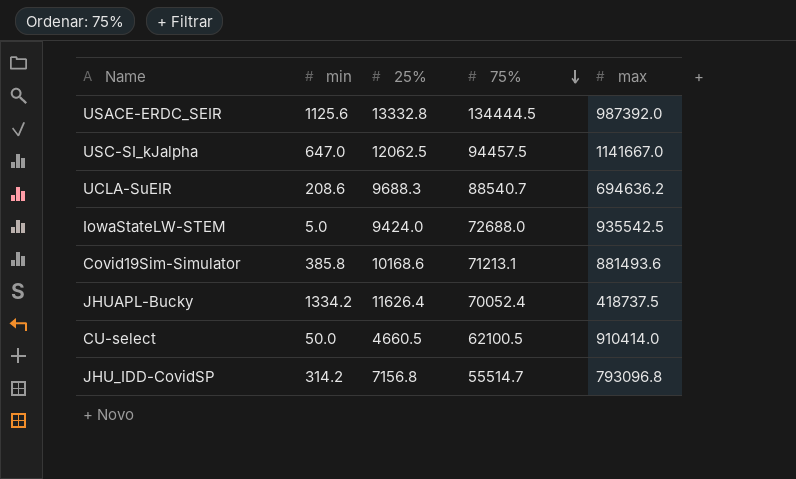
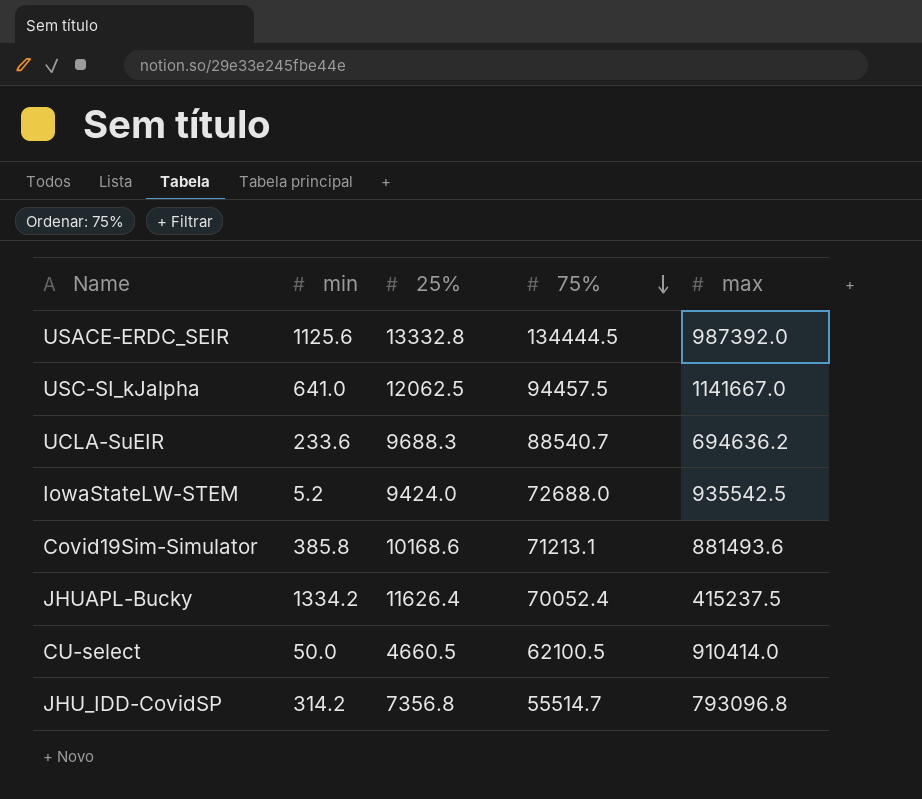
USC-SI_kJalpha | min: 647.0 -> 641.0
UCLA-SuEIR | min: 208.6 -> 233.6
IowaStateLW-STEM | min: 5.0 -> 5.2
JHUAPL-Bucky | max: 418737.5 -> 415237.5
JHU_IDD-CovidSP | 25%: 7156.8 -> 7356.8

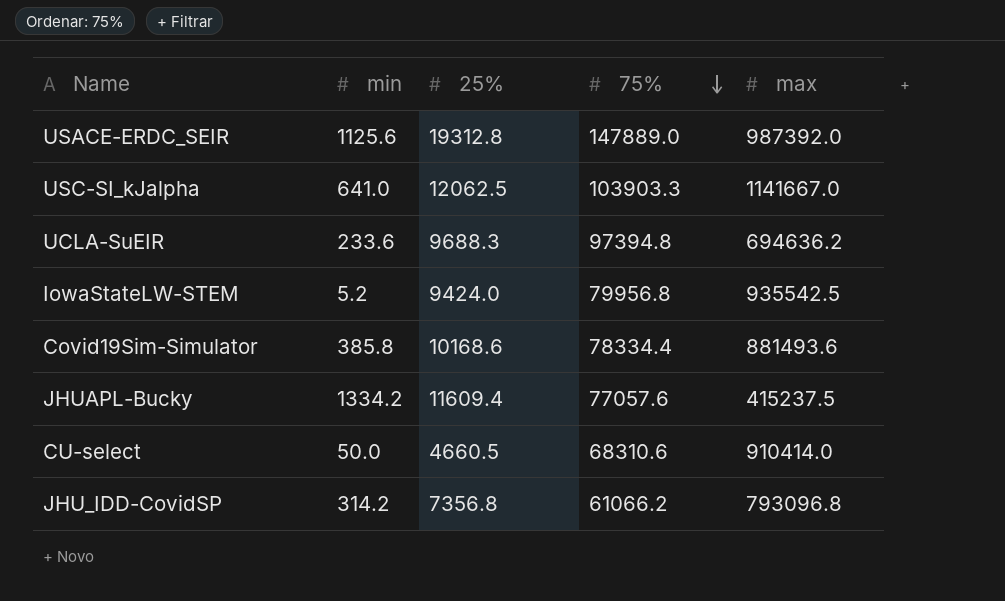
USACE-ERDC_SEIR | 25%: 13332.8 -> 19312.8
USACE-ERDC_SEIR | 75%: 134444.5 -> 147889.0
USC-SI_kJalpha | 75%: 94457.5 -> 103903.3
UCLA-SuEIR | 75%: 88540.7 -> 97394.8
IowaStateLW-STEM | 75%: 72688.0 -> 79956.8
Covid19Sim-Simulator | 75%: 71213.1 -> 78334.4
JHUAPL-Bucky | 25%: 11626.4 -> 11609.4
JHUAPL-Bucky | 75%: 70052.4 -> 77057.6
CU-select | 75%: 62100.5 -> 68310.6
JHU_IDD-CovidSP | 75%: 55514.7 -> 61066.2

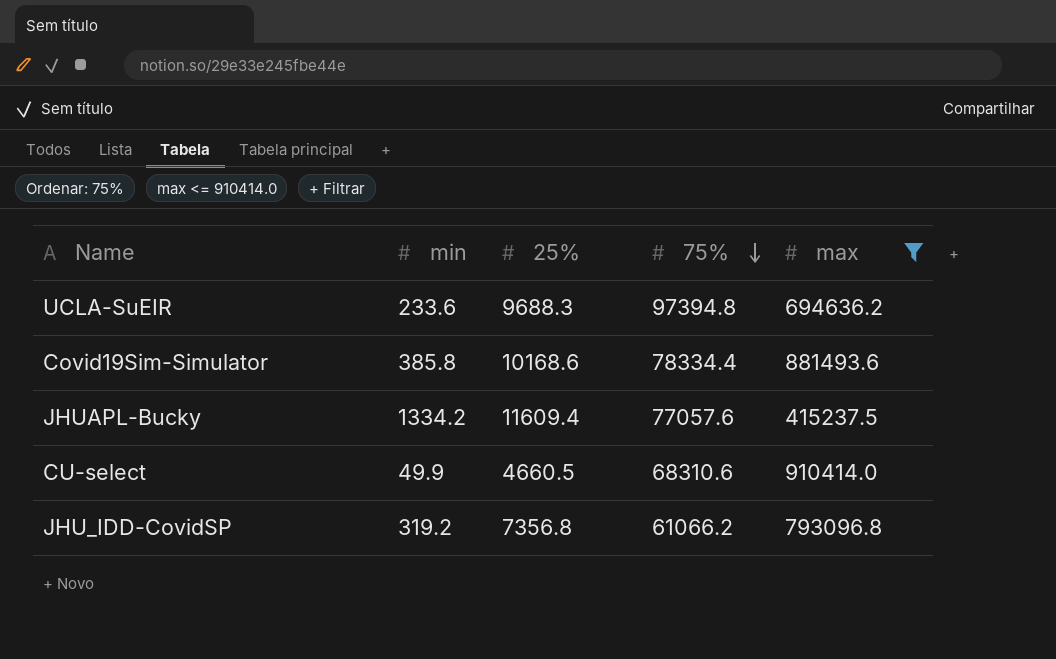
filter: none -> max <= 910414.0
CU-select | min: 50.0 -> 49.9
JHU_IDD-CovidSP | min: 314.2 -> 319.2

